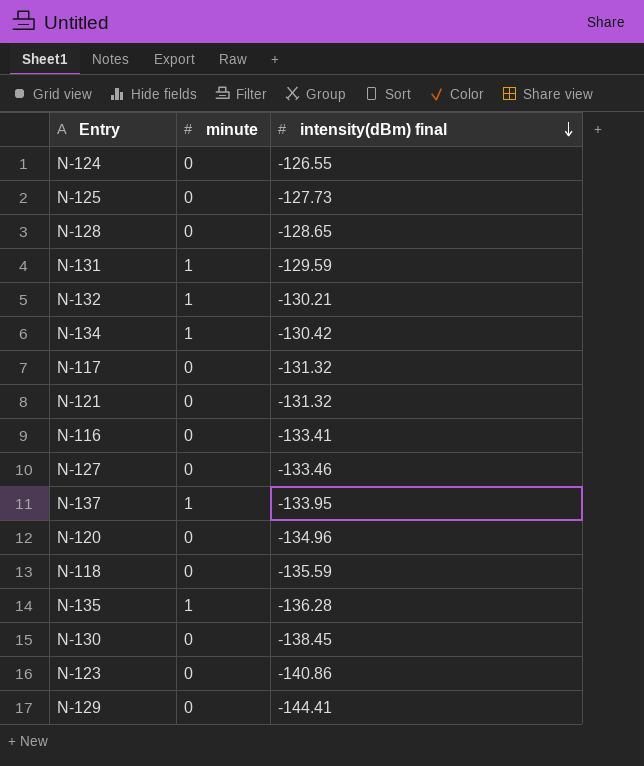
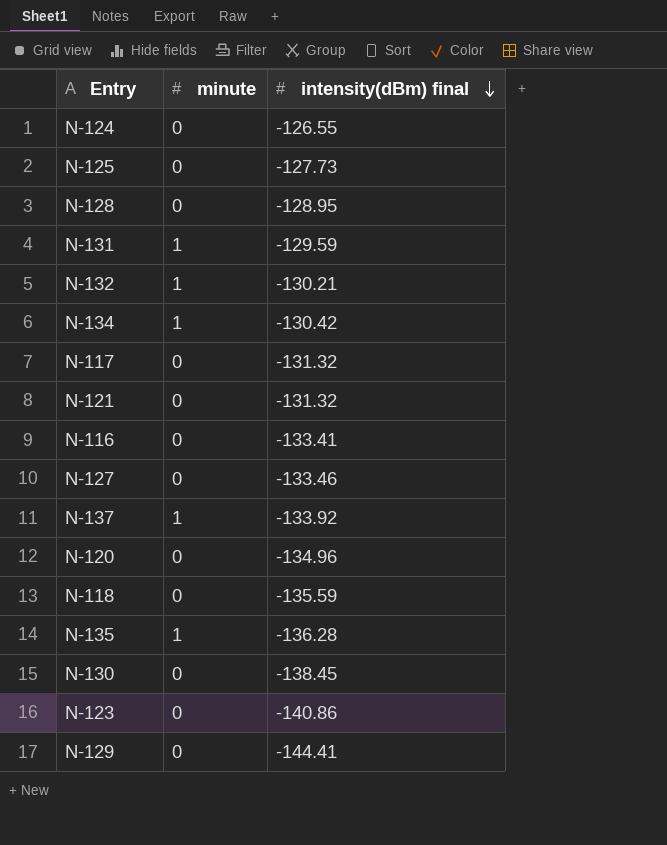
N-128 | intensity(dBm) final: -128.65 -> -128.95
N-137 | intensity(dBm) final: -133.95 -> -133.92

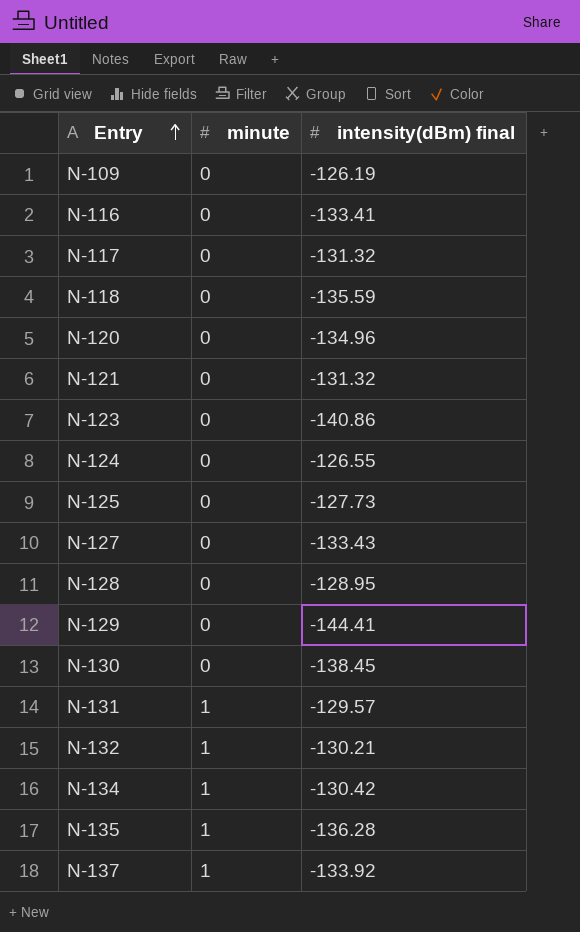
row order: intensity(dBm) final descending -> Entry ascending
row N-109: none -> 0 | -126.19
N-127 | intensity(dBm) final: -133.46 -> -133.43
N-131 | intensity(dBm) final: -129.59 -> -129.57

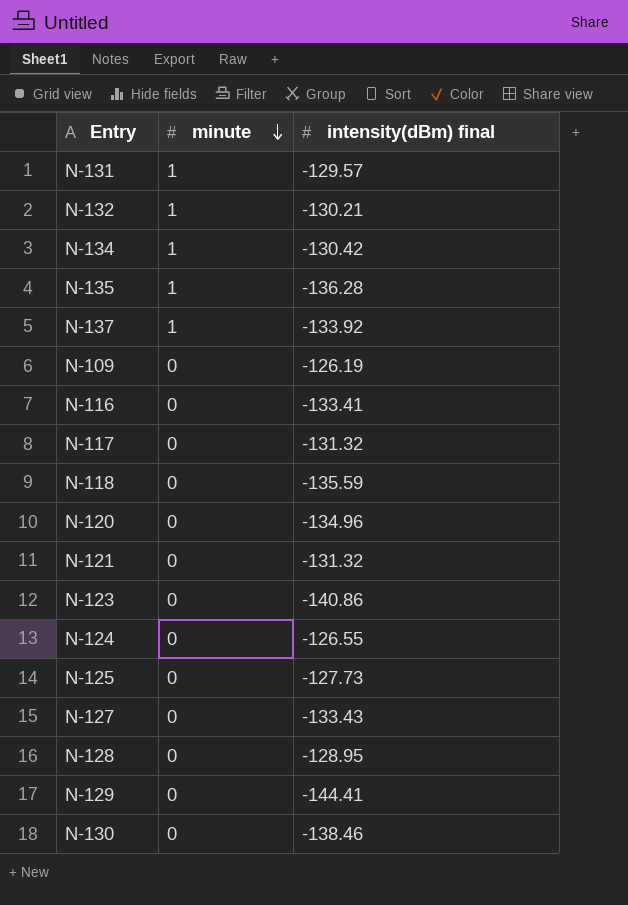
row order: Entry ascending -> minute descending
N-130 | intensity(dBm) final: -138.45 -> -138.46

